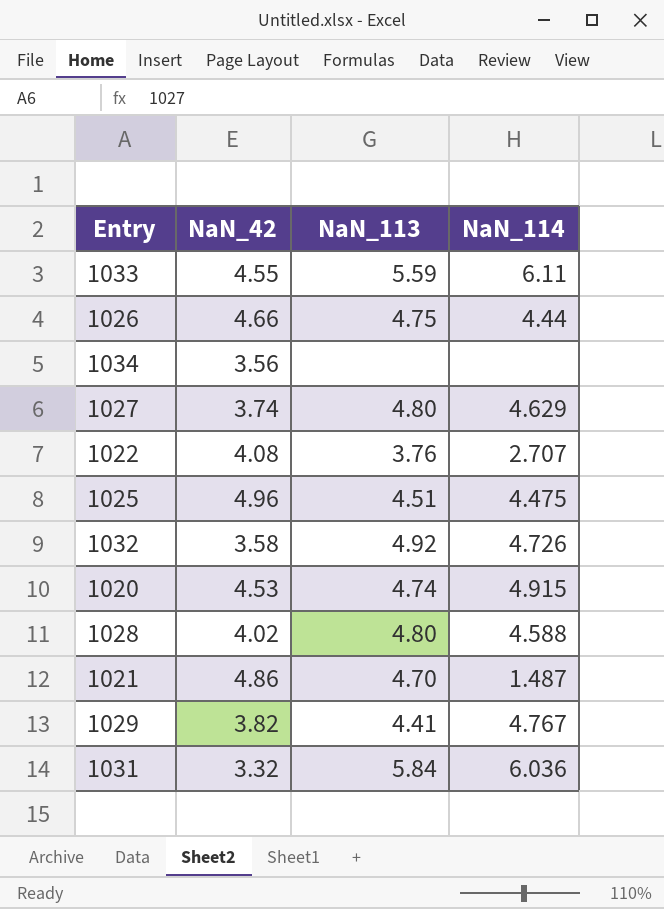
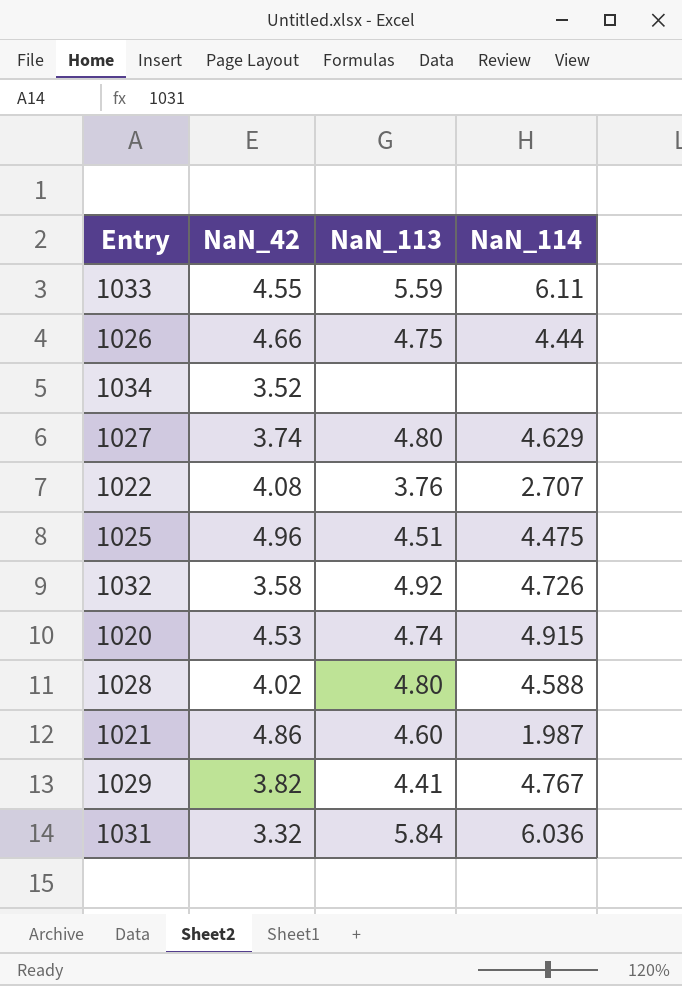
1034 | NaN_42: 3.56 -> 3.52
1021 | NaN_113: 4.70 -> 4.60
1021 | NaN_114: 1.487 -> 1.987

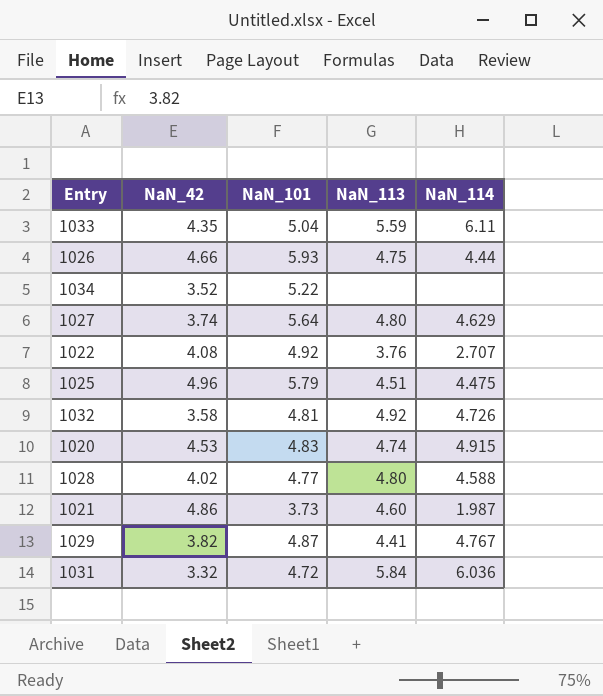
column NaN_101 | position: none -> 3
1033 | NaN_42: 4.55 -> 4.35

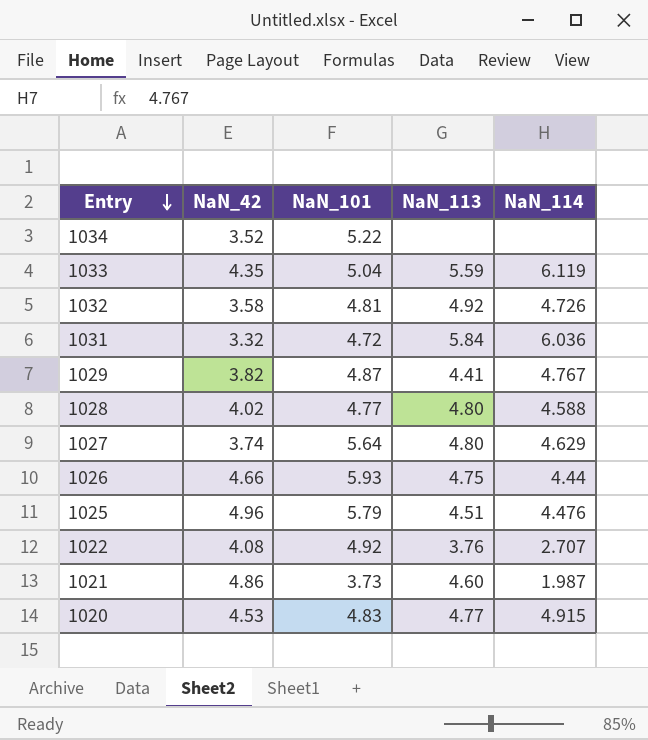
row order: none -> Entry descending
1033 | NaN_114: 6.11 -> 6.119
1025 | NaN_114: 4.475 -> 4.476
1020 | NaN_113: 4.74 -> 4.77

